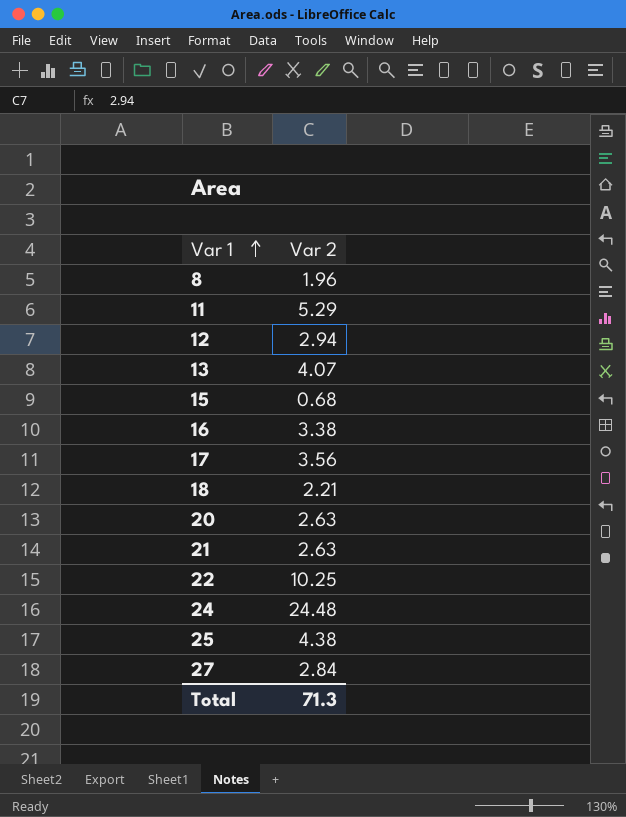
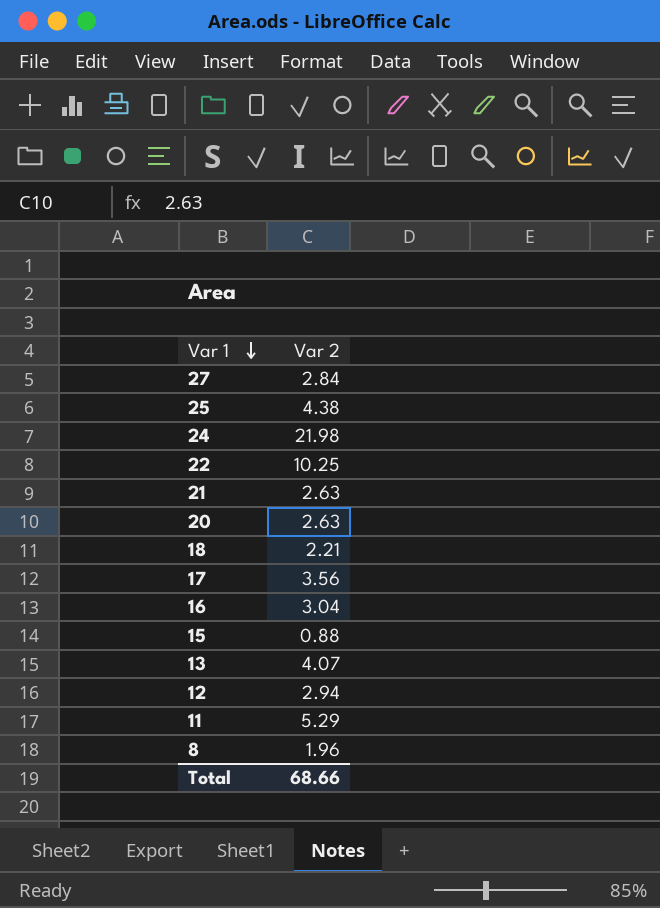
row order: Var 1 ascending -> Var 1 descending
24 | Var 2: 24.48 -> 21.98
16 | Var 2: 3.38 -> 3.04
15 | Var 2: 0.68 -> 0.88
Total | Var 2: 71.3 -> 68.66

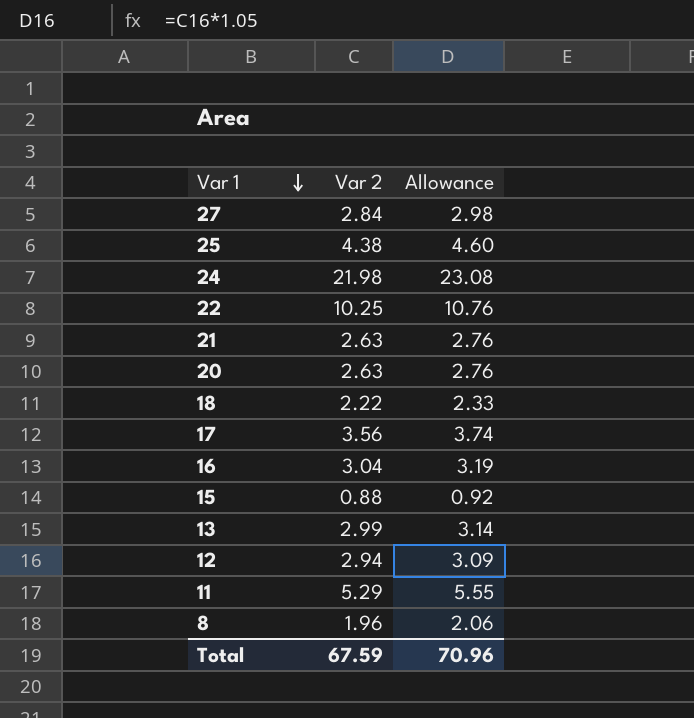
column Allowance | formula: none -> [Var 2] * 1.05
18 | Var 2: 2.21 -> 2.22
13 | Var 2: 4.07 -> 2.99
Total | Var 2: 68.66 -> 67.59

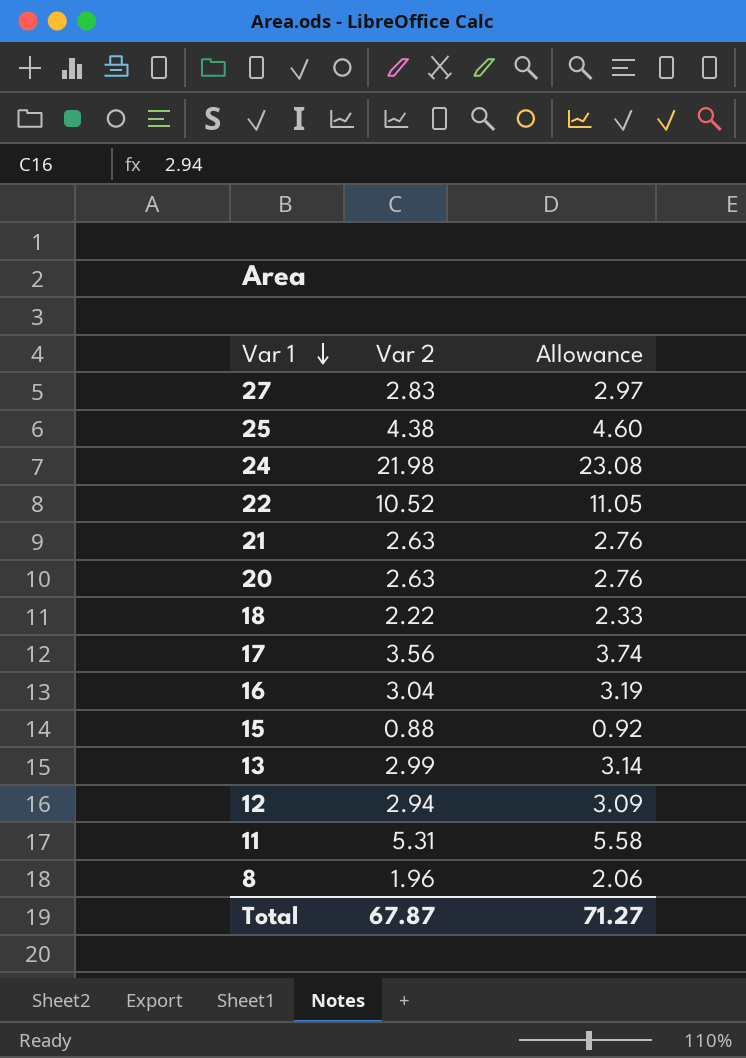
27 | Var 2: 2.84 -> 2.83
27 | Allowance: 2.98 -> 2.97
22 | Var 2: 10.25 -> 10.52
22 | Allowance: 10.76 -> 11.05
11 | Var 2: 5.29 -> 5.31
11 | Allowance: 5.55 -> 5.58
Total | Var 2: 67.59 -> 67.87
Total | Allowance: 70.96 -> 71.27

